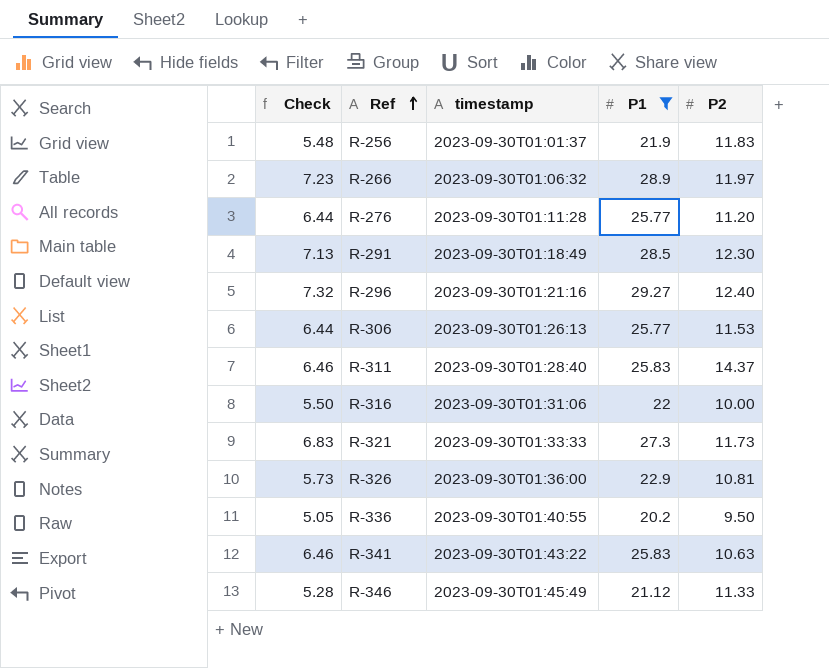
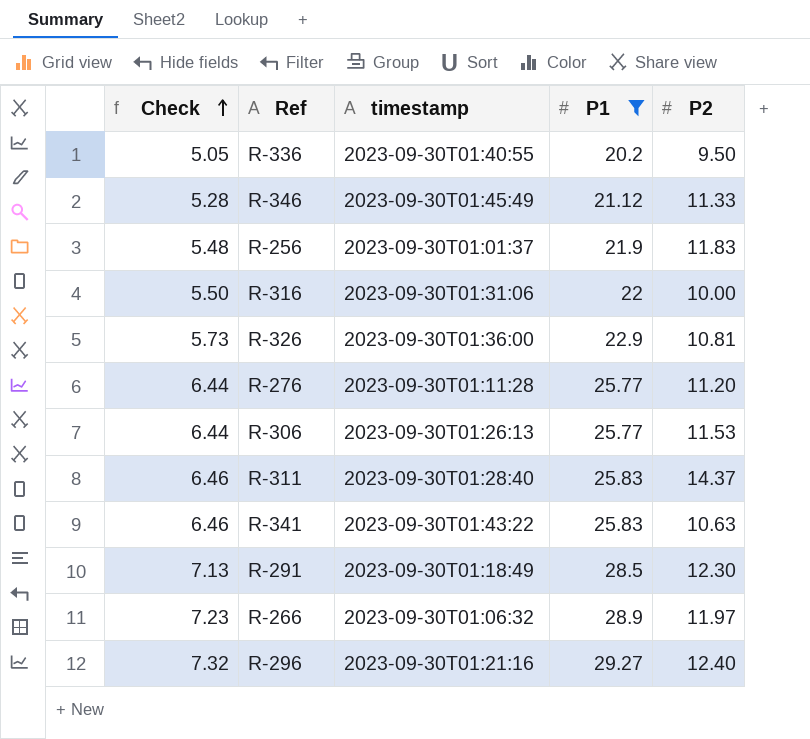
row order: Ref ascending -> Check ascending
row R-321: 6.83 | 2023-09-30T01:33:33 | 27.3 | 11.73 -> none

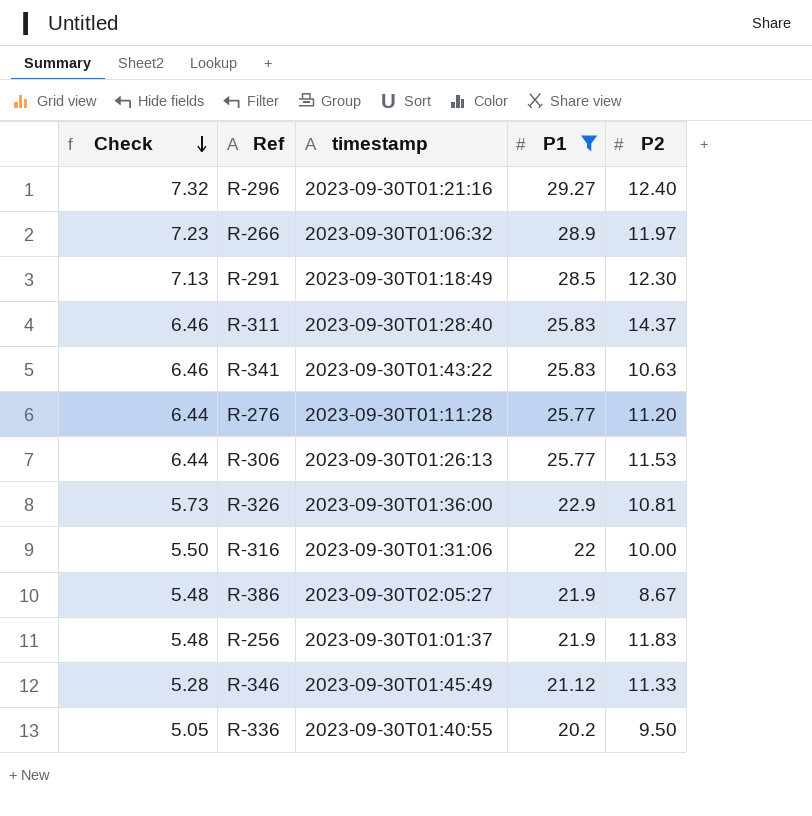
row order: Check ascending -> Check descending
row R-386: none -> 5.48 | 2023-09-30T02:05:27 | 21.9 | 8.67

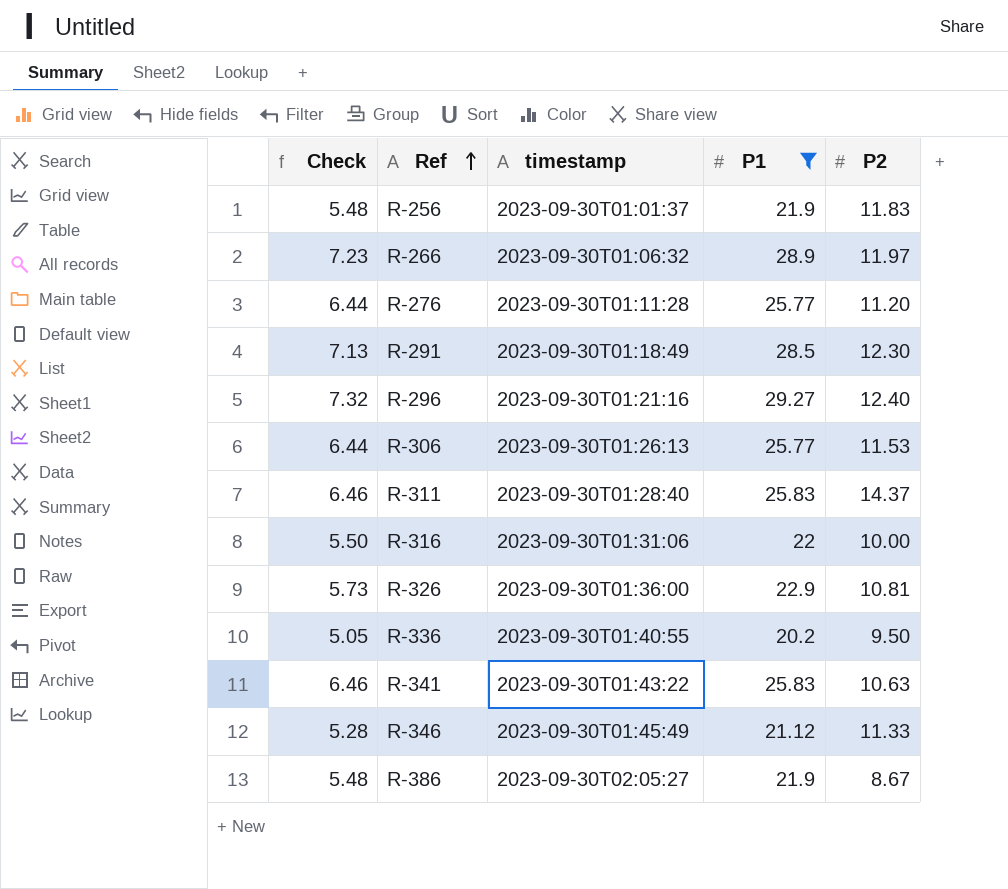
row order: Check descending -> Ref ascending

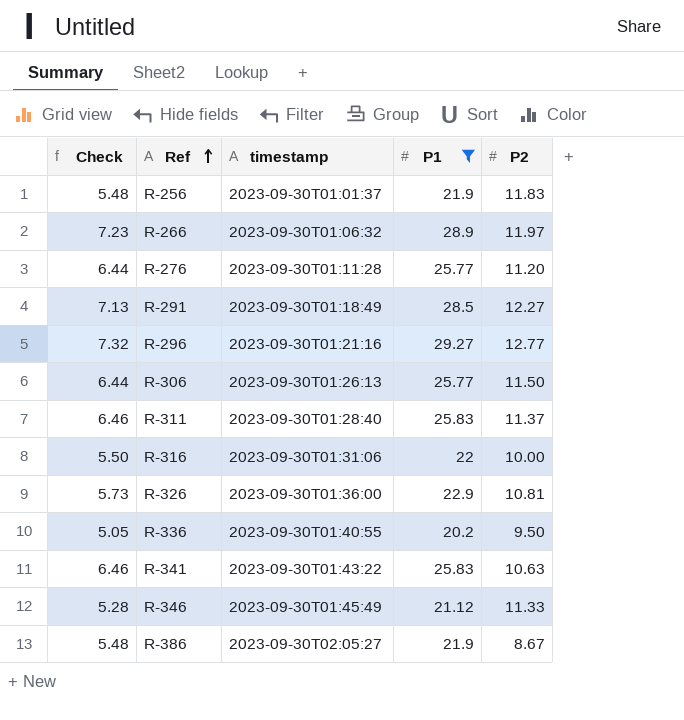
R-291 | P2: 12.30 -> 12.27
R-296 | P2: 12.40 -> 12.77
R-306 | P2: 11.53 -> 11.50
R-311 | P2: 14.37 -> 11.37

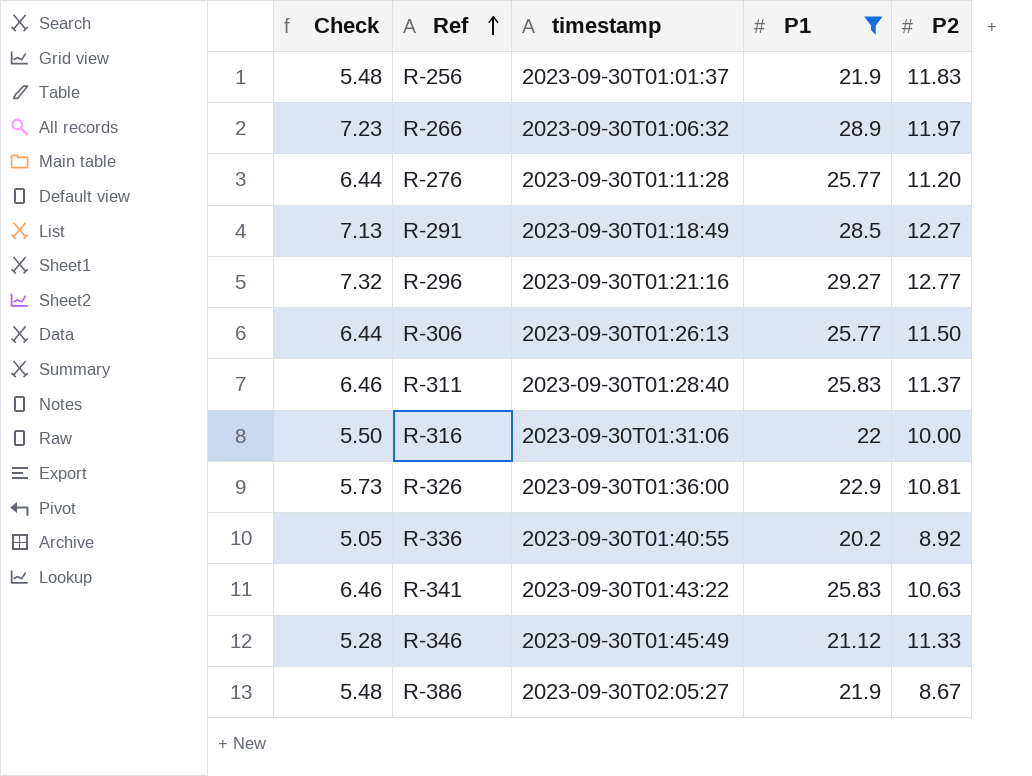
R-336 | P2: 9.50 -> 8.92

